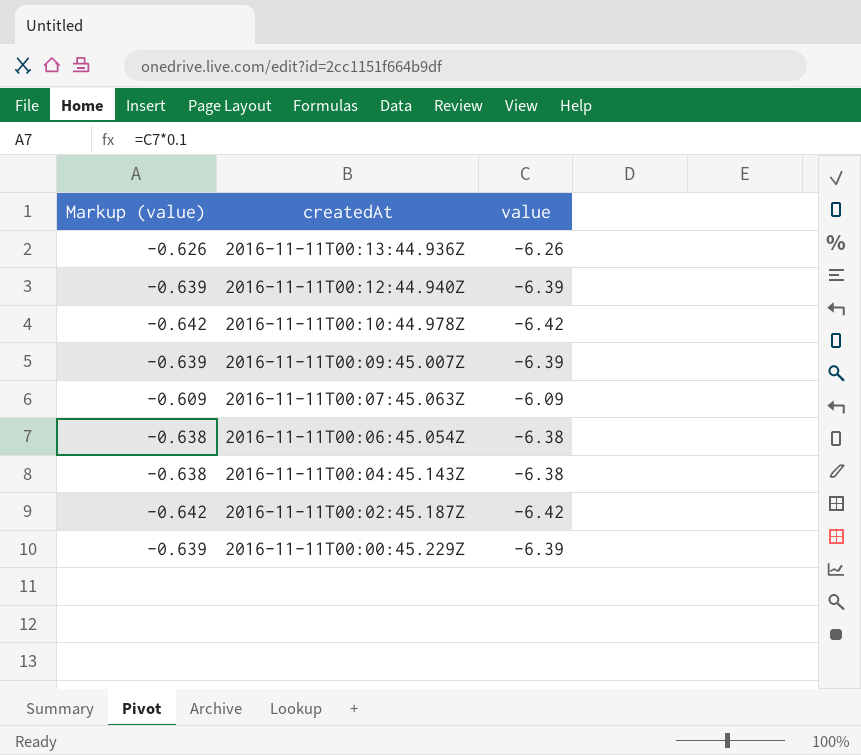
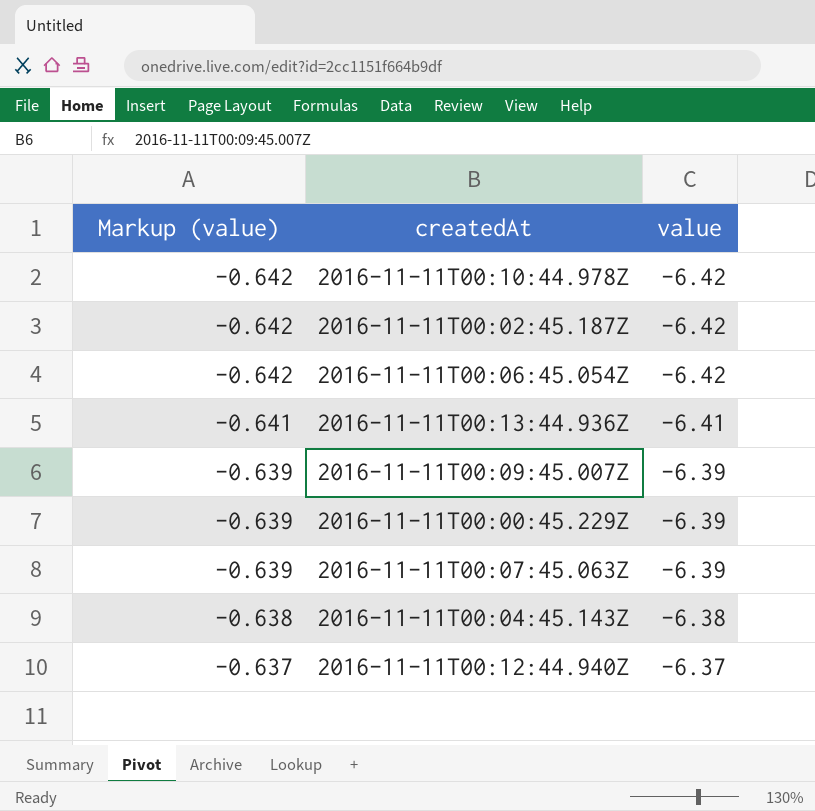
row order: createdAt descending -> Markup (value) ascending
2016-11-11T00:06:45.054Z | Markup (value): -0.638 -> -0.642
2016-11-11T00:06:45.054Z | value: -6.38 -> -6.42
2016-11-11T00:13:44.936Z | Markup (value): -0.626 -> -0.641
2016-11-11T00:13:44.936Z | value: -6.26 -> -6.41
2016-11-11T00:07:45.063Z | Markup (value): -0.609 -> -0.639
2016-11-11T00:07:45.063Z | value: -6.09 -> -6.39
2016-11-11T00:12:44.940Z | Markup (value): -0.639 -> -0.637
2016-11-11T00:12:44.940Z | value: -6.39 -> -6.37

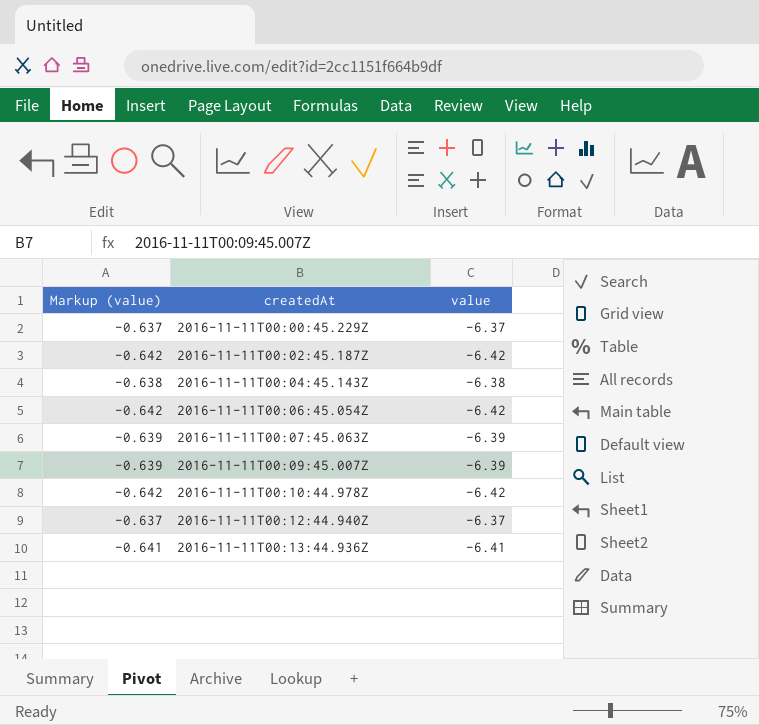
row order: Markup (value) ascending -> createdAt ascending
2016-11-11T00:00:45.229Z | Markup (value): -0.639 -> -0.637
2016-11-11T00:00:45.229Z | value: -6.39 -> -6.37

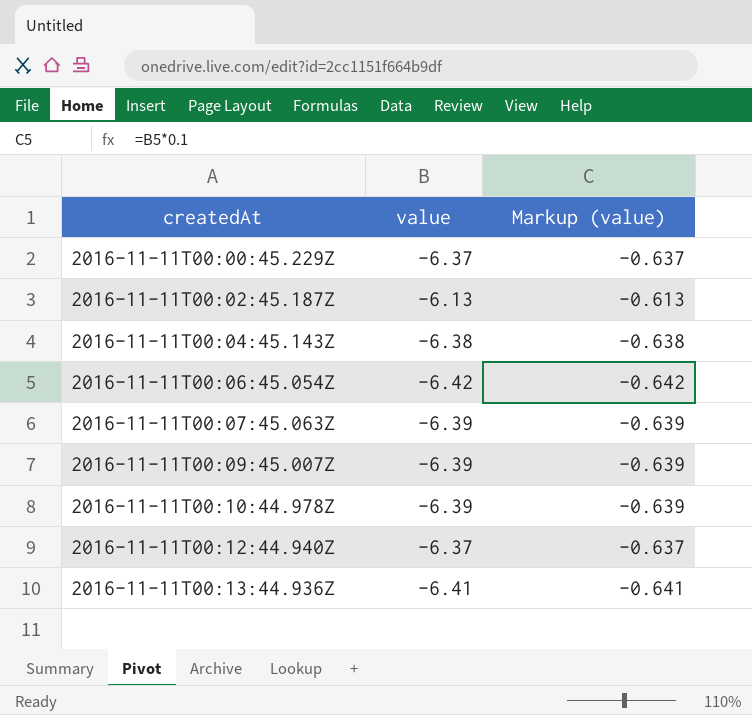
column Markup (value) | position: 1 -> 3
2016-11-11T00:02:45.187Z | value: -6.42 -> -6.13
2016-11-11T00:02:45.187Z | Markup (value): -0.642 -> -0.613
2016-11-11T00:10:44.978Z | value: -6.42 -> -6.39
2016-11-11T00:10:44.978Z | Markup (value): -0.642 -> -0.639

